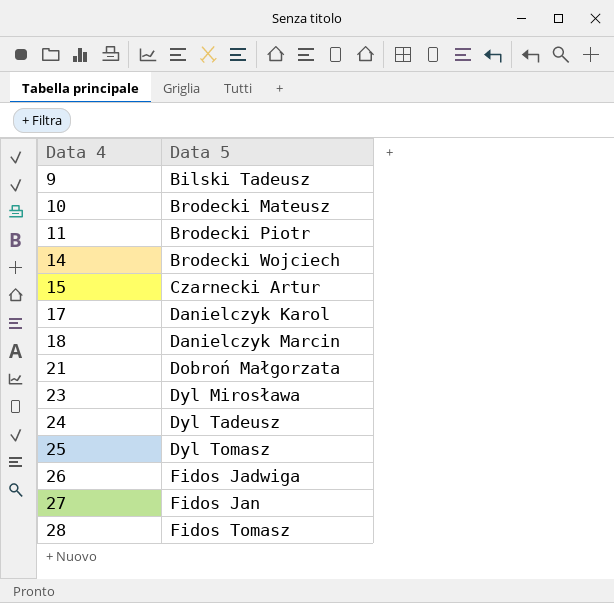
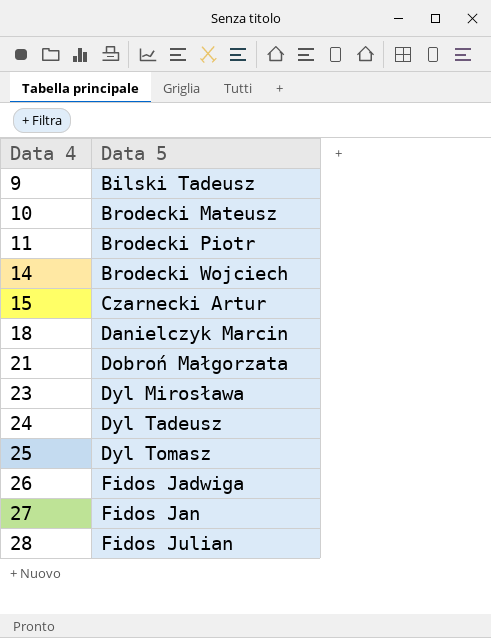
row 17: Danielczyk Karol -> none
28 | Data 5: Fidos Tomasz -> Fidos Julian

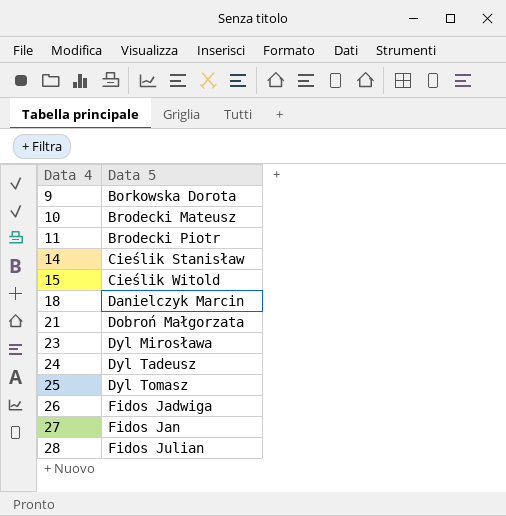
9 | Data 5: Bilski Tadeusz -> Borkowska Dorota
14 | Data 5: Brodecki Wojciech -> Cieślik Stanisław
15 | Data 5: Czarnecki Artur -> Cieślik Witold

